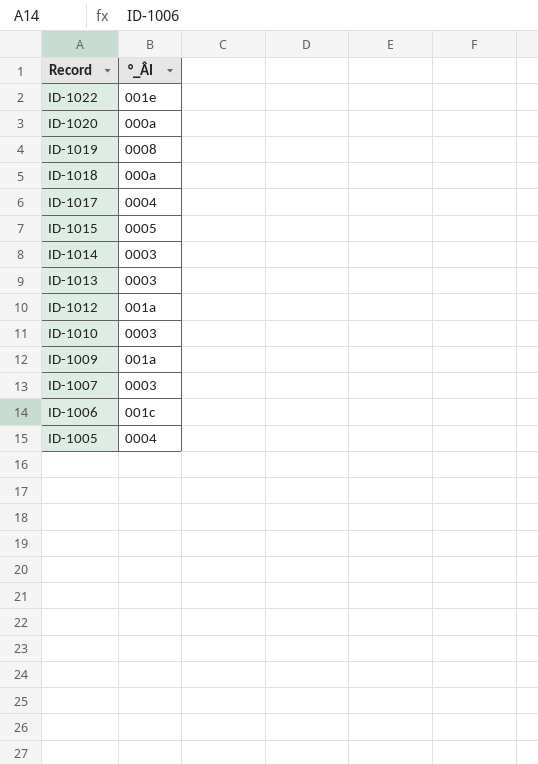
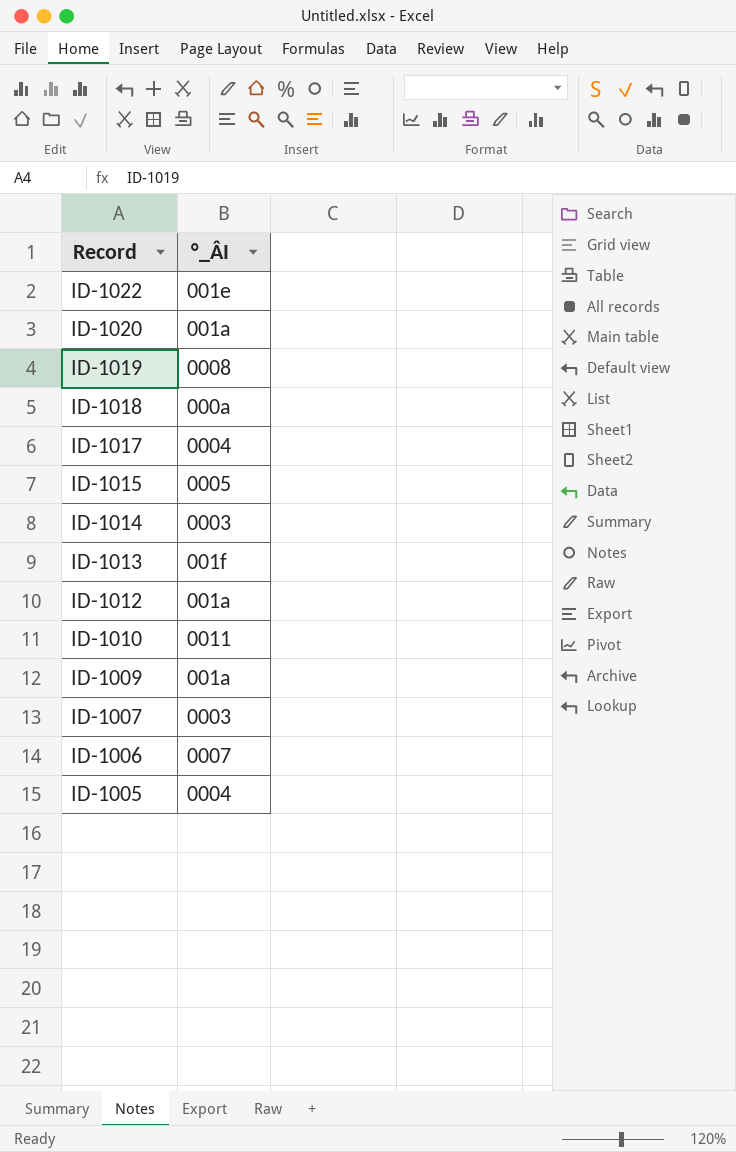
ID-1020 | °_ÂI: 000a -> 001a
ID-1013 | °_ÂI: 0003 -> 001f
ID-1010 | °_ÂI: 0003 -> 0011
ID-1006 | °_ÂI: 001c -> 0007

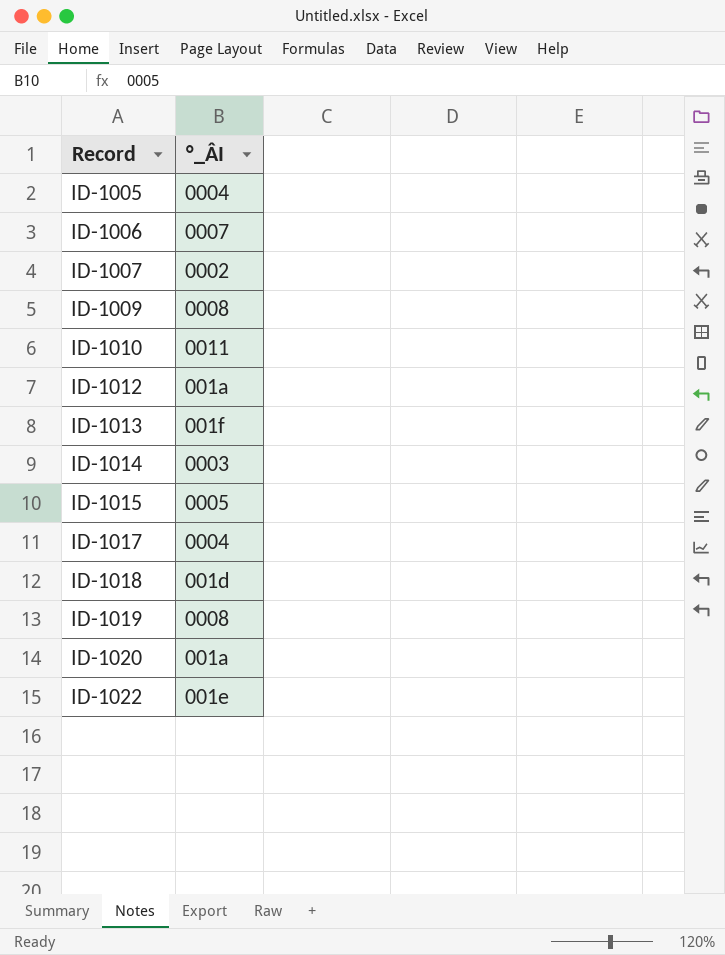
row order: Record descending -> Record ascending
ID-1007 | °_ÂI: 0003 -> 0002
ID-1009 | °_ÂI: 001a -> 0008
ID-1018 | °_ÂI: 000a -> 001d

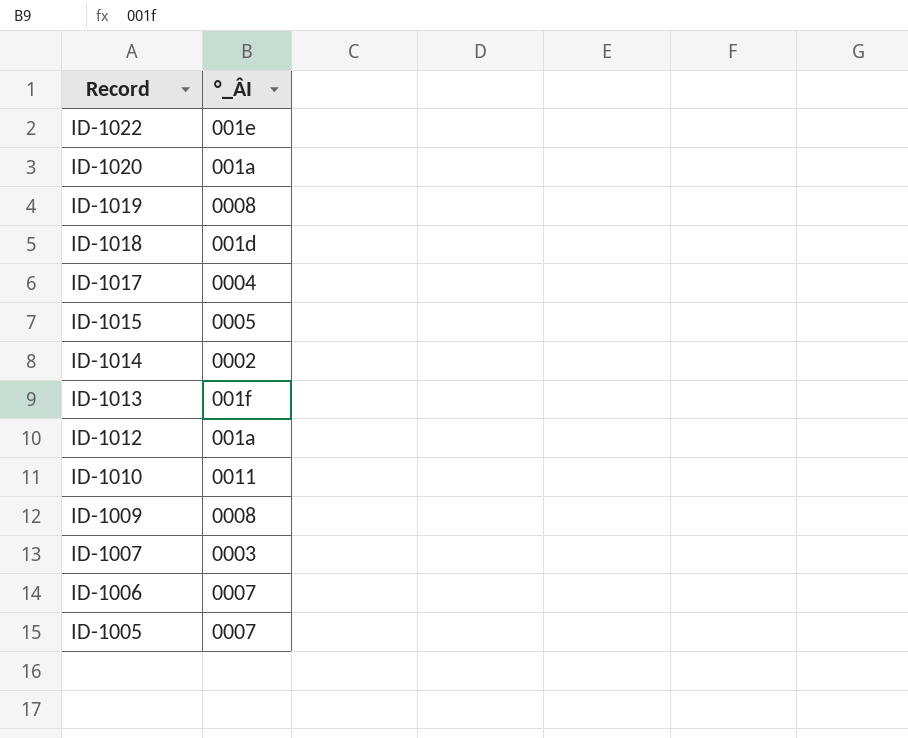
row order: Record ascending -> Record descending
ID-1014 | °_ÂI: 0003 -> 0002
ID-1007 | °_ÂI: 0002 -> 0003
ID-1005 | °_ÂI: 0004 -> 0007

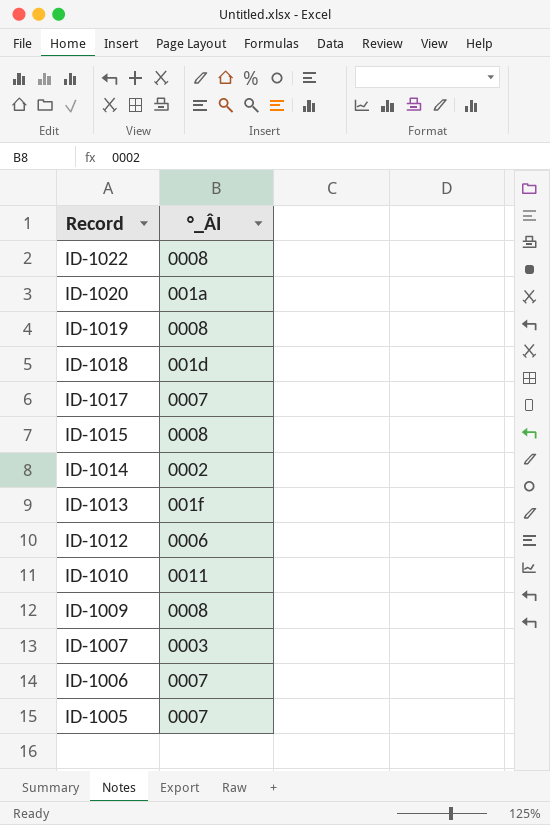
ID-1022 | °_ÂI: 001e -> 0008
ID-1017 | °_ÂI: 0004 -> 0007
ID-1015 | °_ÂI: 0005 -> 0008
ID-1012 | °_ÂI: 001a -> 0006

